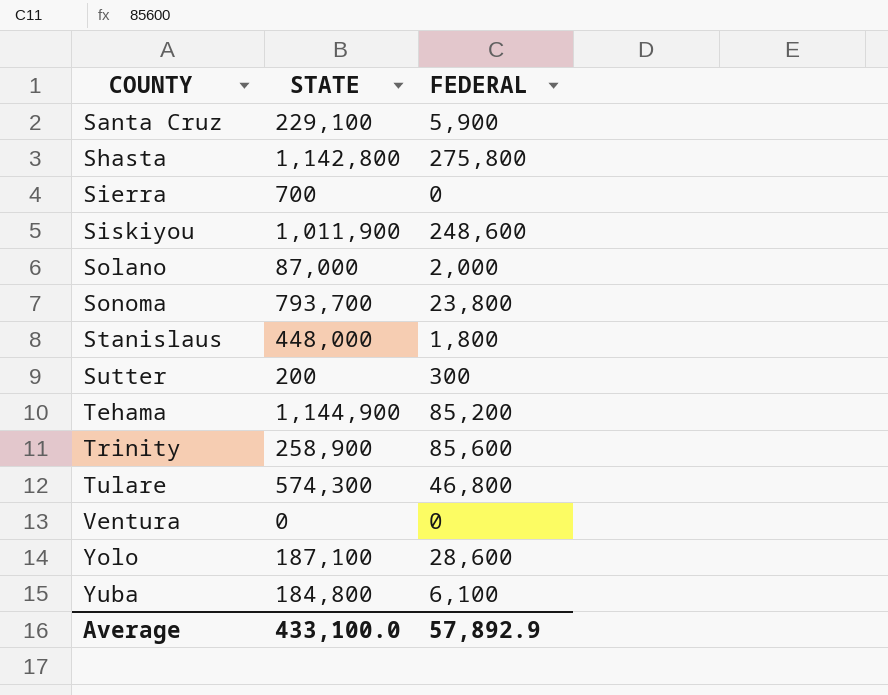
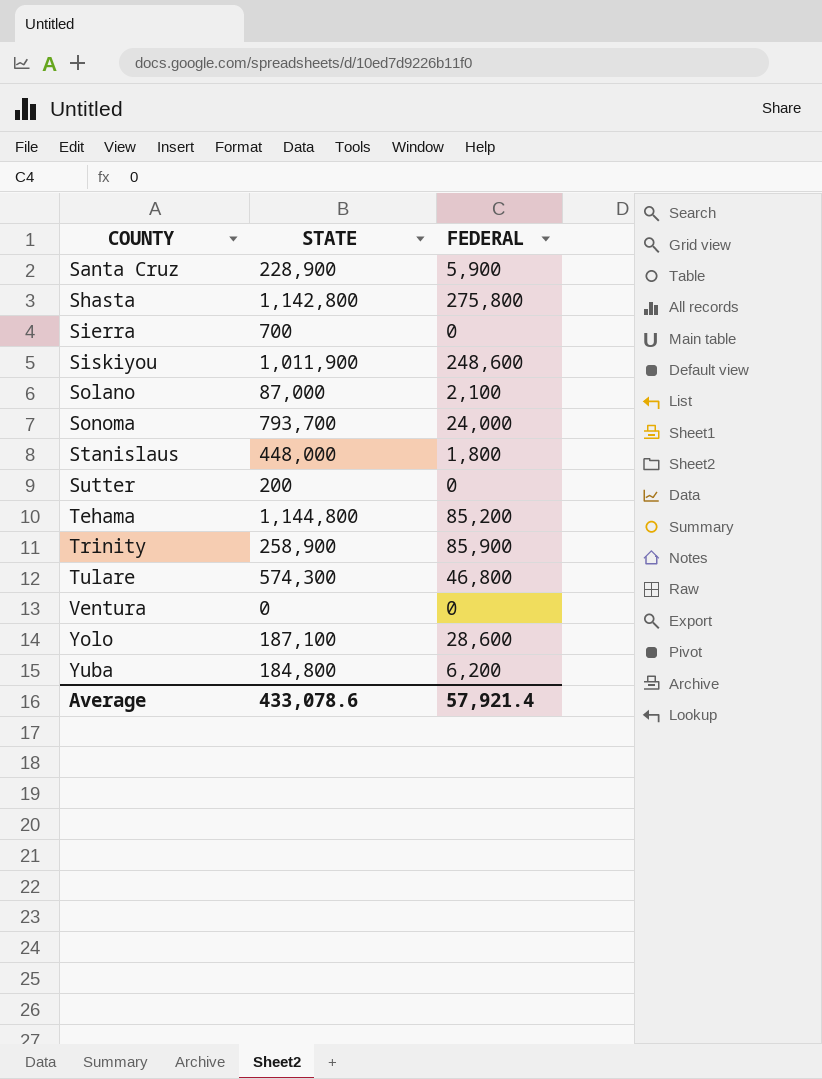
Santa Cruz | STATE: 229,100 -> 228,900
Solano | FEDERAL: 2,000 -> 2,100
Sonoma | FEDERAL: 23,800 -> 24,000
Sutter | FEDERAL: 300 -> 0
Tehama | STATE: 1,144,900 -> 1,144,800
Trinity | FEDERAL: 85,600 -> 85,900
Yuba | FEDERAL: 6,100 -> 6,200
Average | STATE: 433,100.0 -> 433,078.6
Average | FEDERAL: 57,892.9 -> 57,921.4

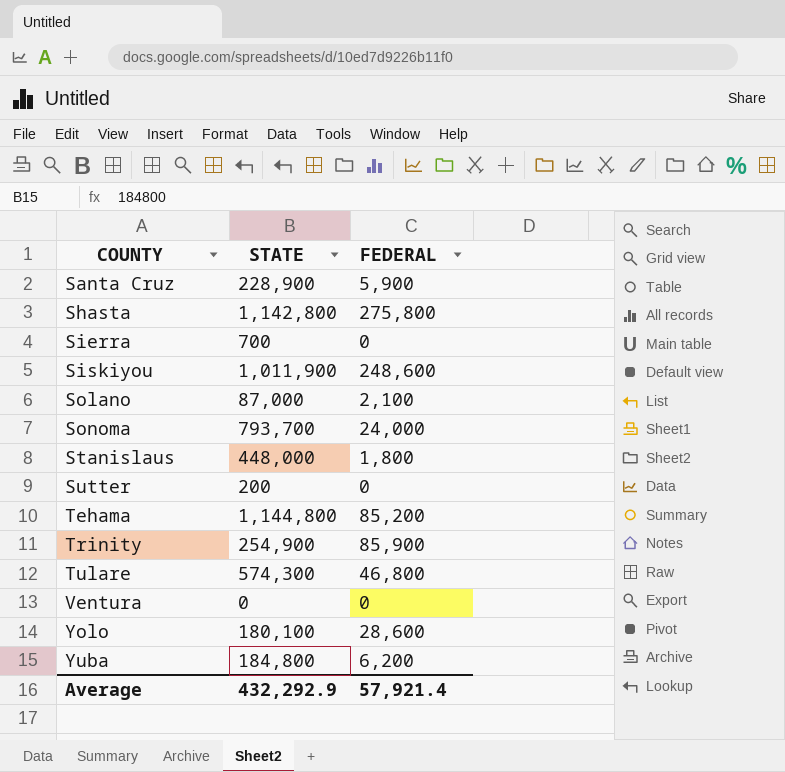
Trinity | STATE: 258,900 -> 254,900
Yolo | STATE: 187,100 -> 180,100
Average | STATE: 433,078.6 -> 432,292.9

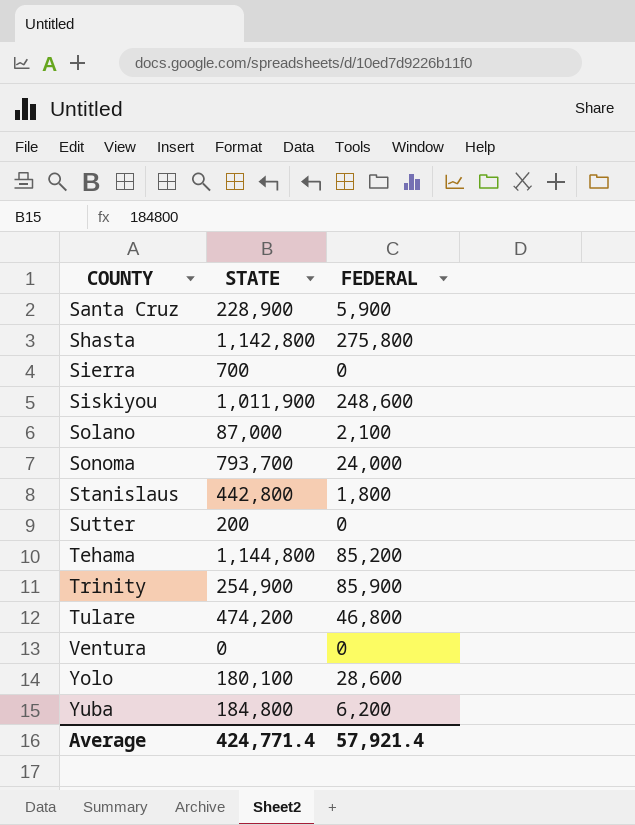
Stanislaus | STATE: 448,000 -> 442,800
Tulare | STATE: 574,300 -> 474,200
Average | STATE: 432,292.9 -> 424,771.4

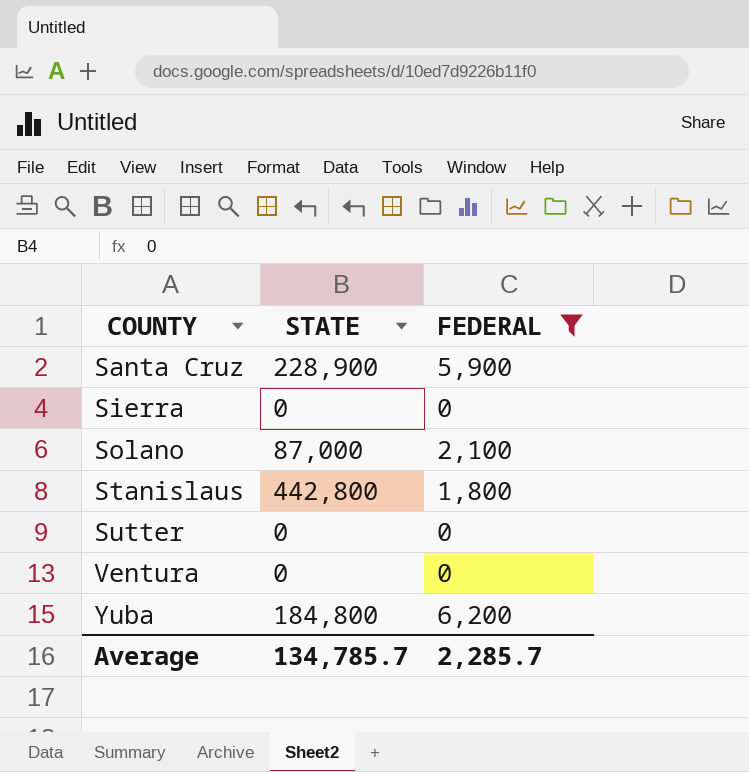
filter: none -> FEDERAL <= 6,200
Sierra | STATE: 700 -> 0
Sutter | STATE: 200 -> 0
Average | STATE: 424,771.4 -> 134,785.7
Average | FEDERAL: 57,921.4 -> 2,285.7

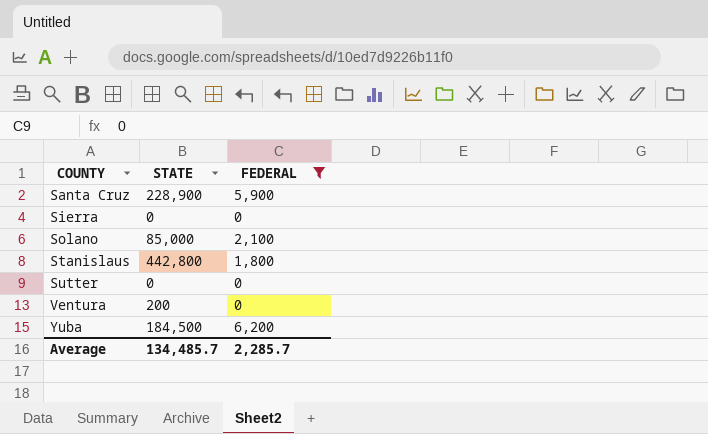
Solano | STATE: 87,000 -> 85,000
Ventura | STATE: 0 -> 200
Yuba | STATE: 184,800 -> 184,500
Average | STATE: 134,785.7 -> 134,485.7

